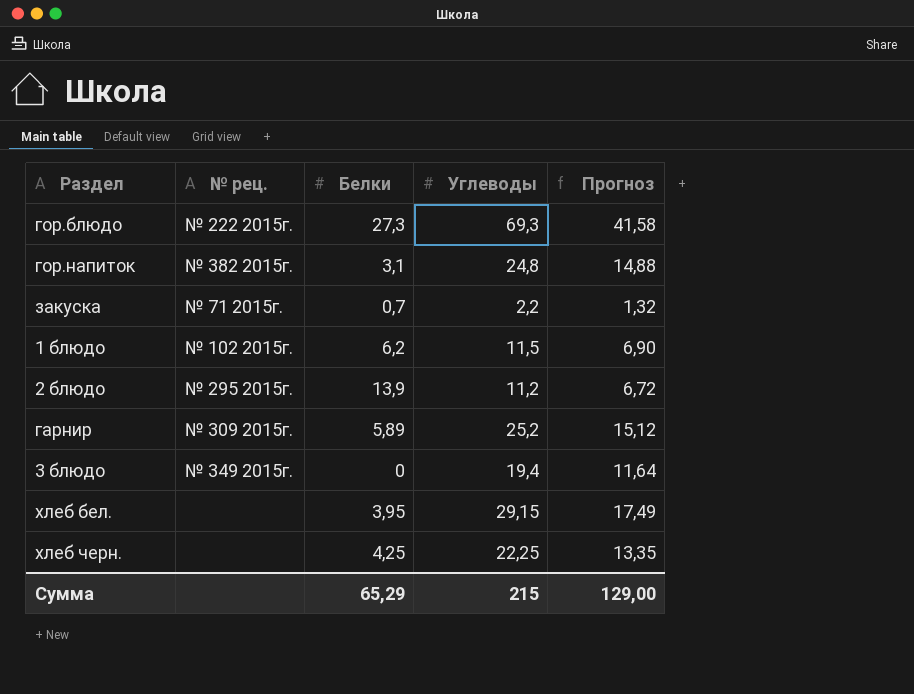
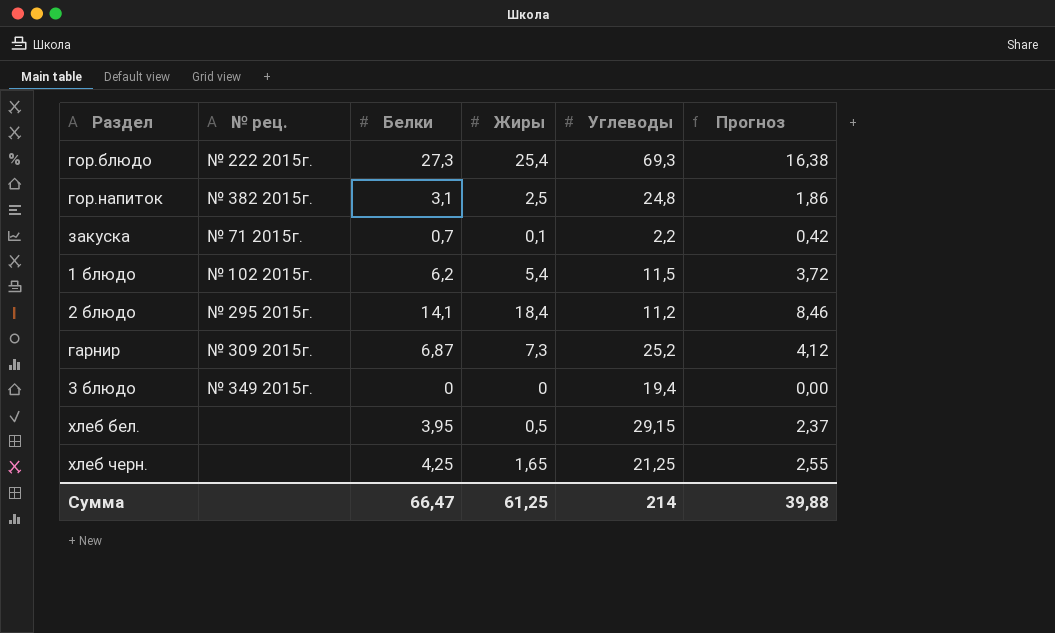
column Жиры | position: none -> 4
column Прогноз | formula: [Углеводы] * 0,6 -> [Белки] * 0,6
2 блюдо | Белки: 13,9 -> 14,1
гарнир | Белки: 5,89 -> 6,87
хлеб черн. | Углеводы: 22,25 -> 21,25
Сумма | Белки: 65,29 -> 66,47
Сумма | Углеводы: 215 -> 214
Сумма | Прогноз: 129,00 -> 39,88

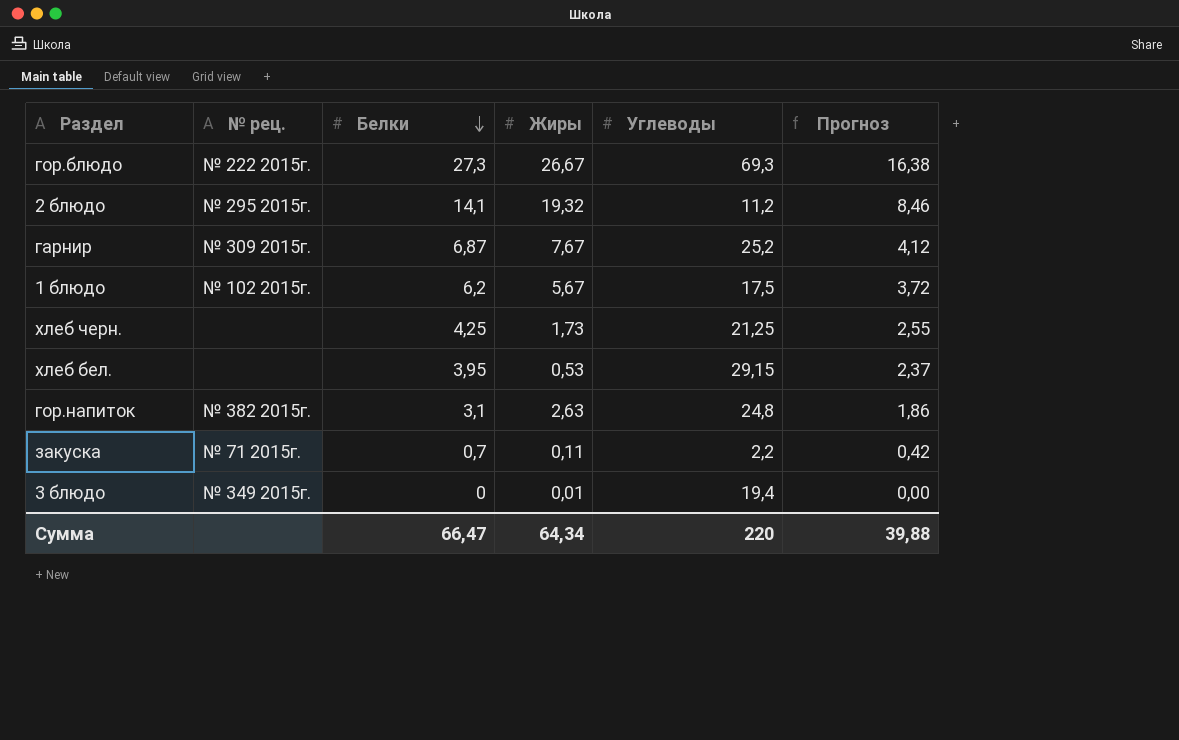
row order: none -> Белки descending
гор.блюдо | Жиры: 25,4 -> 26,67
2 блюдо | Жиры: 18,4 -> 19,32
гарнир | Жиры: 7,3 -> 7,67
1 блюдо | Жиры: 5,4 -> 5,67
1 блюдо | Углеводы: 11,5 -> 17,5
хлеб черн. | Жиры: 1,65 -> 1,73
хлеб бел. | Жиры: 0,5 -> 0,53
гор.напиток | Жиры: 2,5 -> 2,63
закуска | Жиры: 0,1 -> 0,11
3 блюдо | Жиры: 0 -> 0,01
Сумма | Жиры: 61,25 -> 64,34
Сумма | Углеводы: 214 -> 220

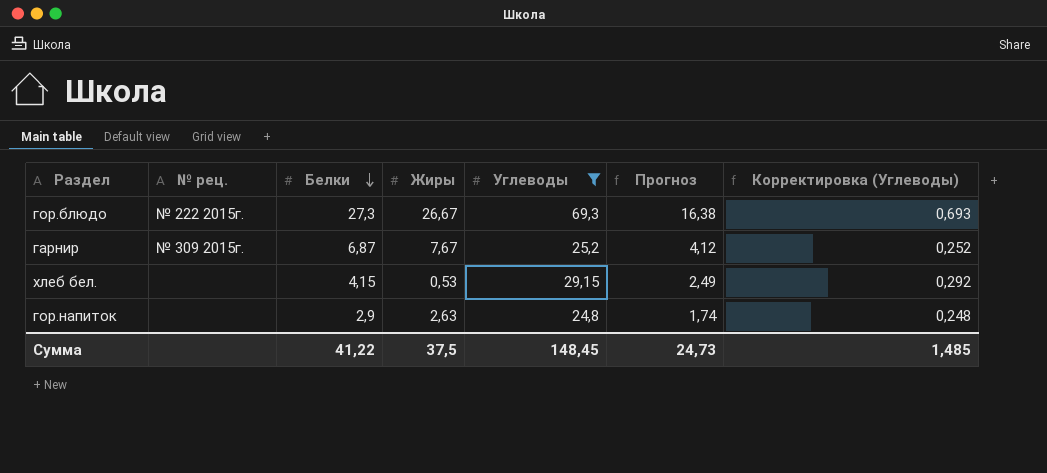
filter: none -> Углеводы >= 24,8
column Корректировка (Углеводы) | formula: none -> [Углеводы] * 0,01
хлеб бел. | Белки: 3,95 -> 4,15
хлеб бел. | Прогноз: 2,37 -> 2,49
гор.напиток | № рец.: № 382 2015г. -> none
гор.напиток | Белки: 3,1 -> 2,9
гор.напиток | Прогноз: 1,86 -> 1,74
Сумма | Белки: 66,47 -> 41,22
Сумма | Жиры: 64,34 -> 37,5
Сумма | Углеводы: 220 -> 148,45
Сумма | Прогноз: 39,88 -> 24,73

